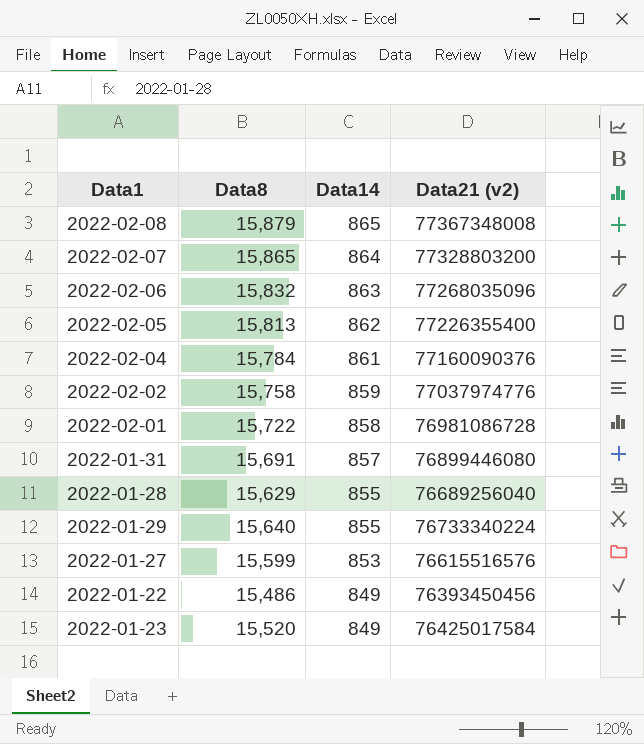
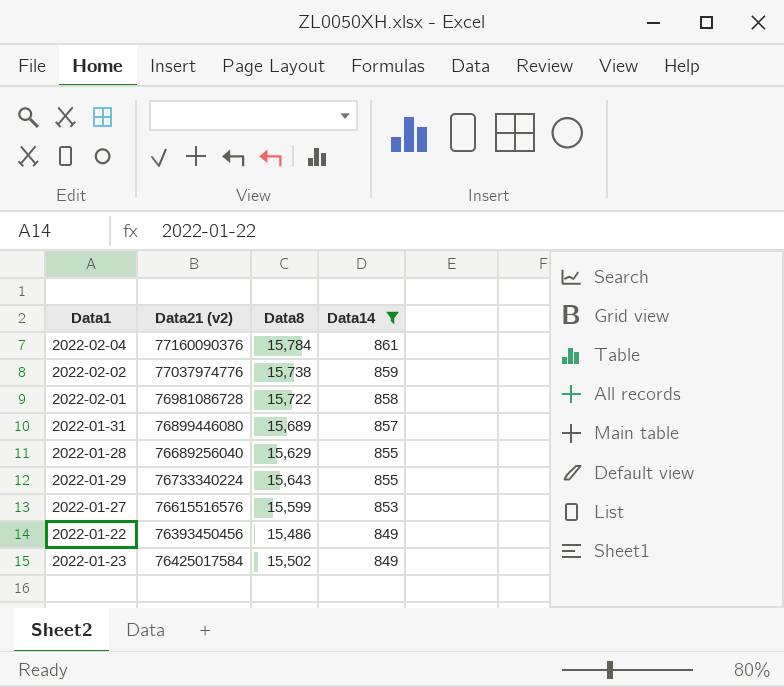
filter: none -> Data14 <= 861
column Data21 (v2) | position: 4 -> 2
2022-02-02 | Data8: 15,758 -> 15,738
2022-01-31 | Data8: 15,691 -> 15,689
2022-01-29 | Data8: 15,640 -> 15,643
2022-01-23 | Data8: 15,520 -> 15,502

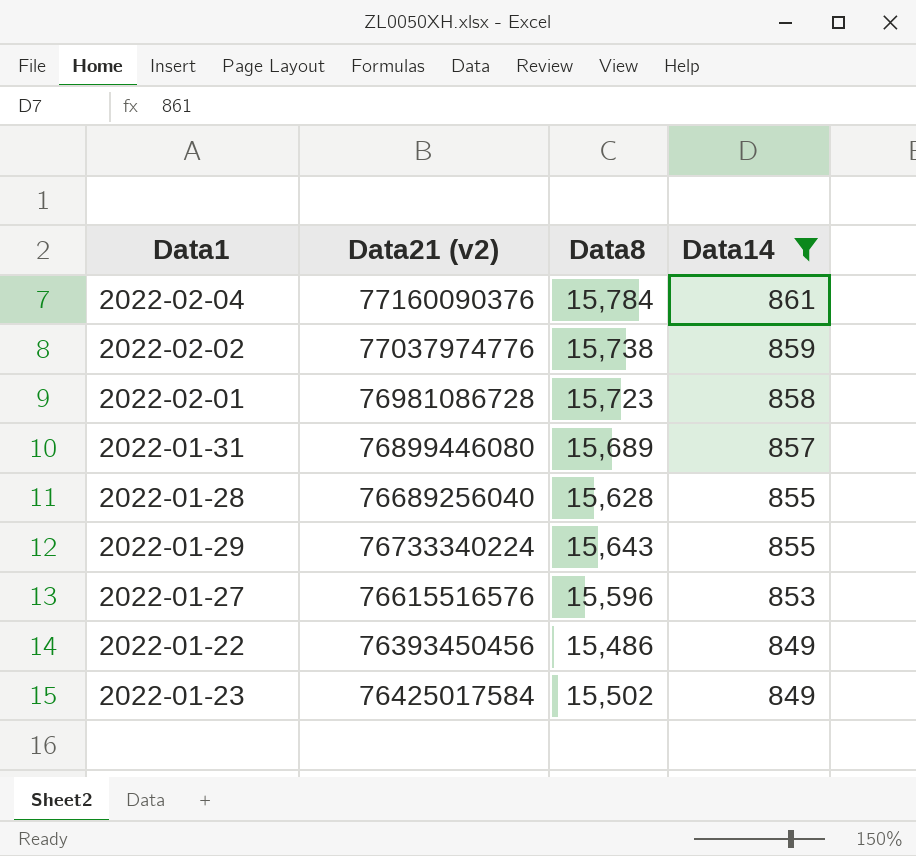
2022-02-01 | Data8: 15,722 -> 15,723
2022-01-28 | Data8: 15,629 -> 15,628
2022-01-27 | Data8: 15,599 -> 15,596

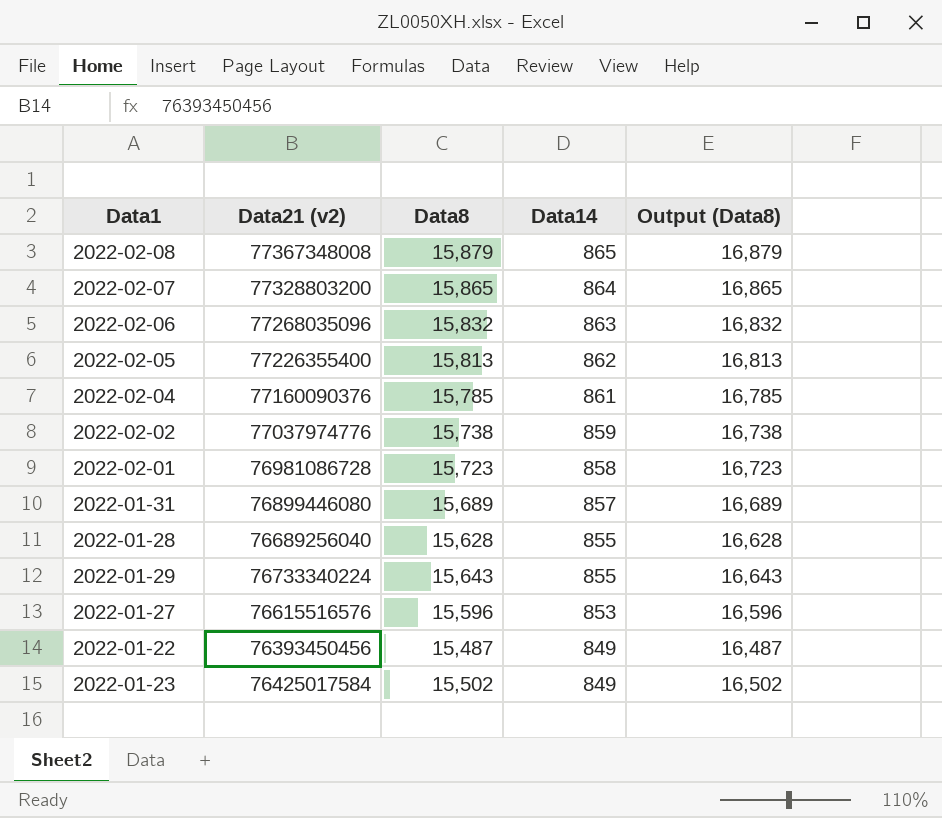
filter: Data14 <= 861 -> none
column Output (Data8) | formula: none -> [Data8] + 1000
2022-02-04 | Data8: 15,784 -> 15,785
2022-01-22 | Data8: 15,486 -> 15,487

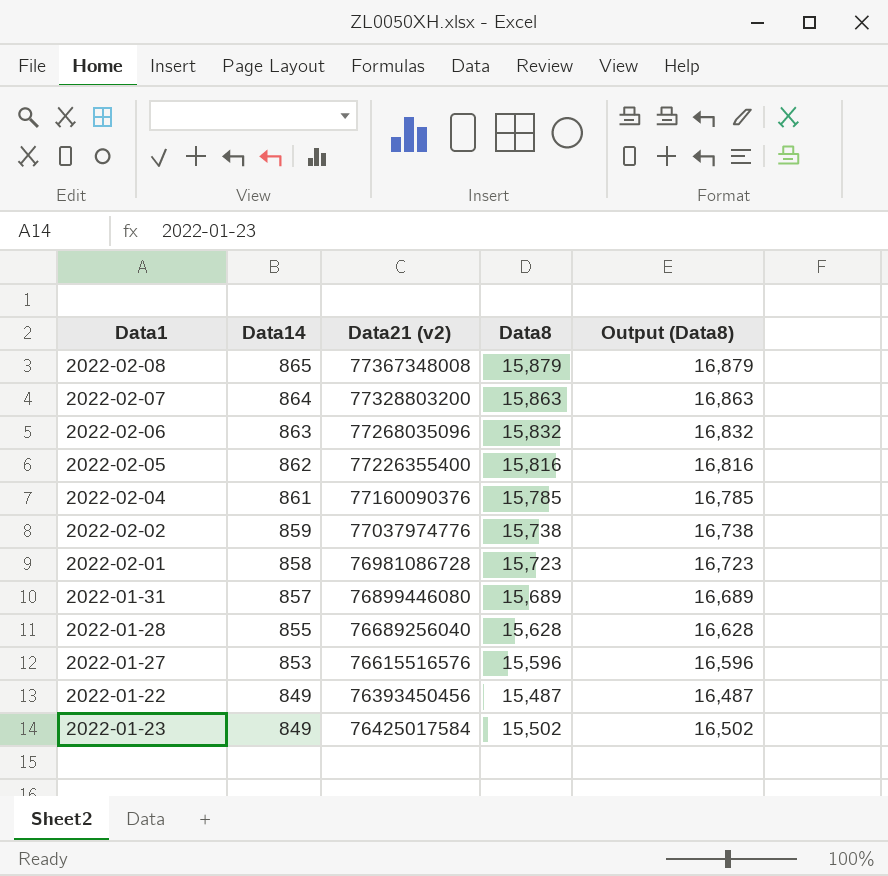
column Data14 | position: 4 -> 2
row 2022-01-29: 76733340224 | 15,643 | 855 | 16,643 -> none
2022-02-07 | Data8: 15,865 -> 15,863
2022-02-07 | Output (Data8): 16,865 -> 16,863
2022-02-05 | Data8: 15,813 -> 15,816
2022-02-05 | Output (Data8): 16,813 -> 16,816

